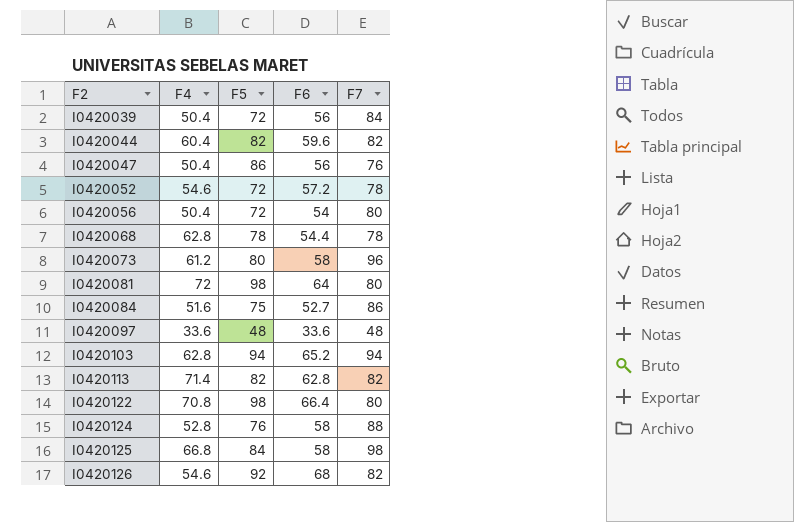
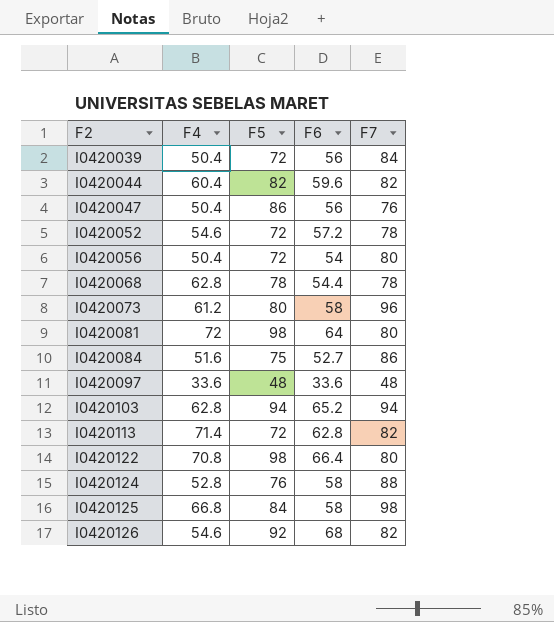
I0420113 | F5: 82 -> 72

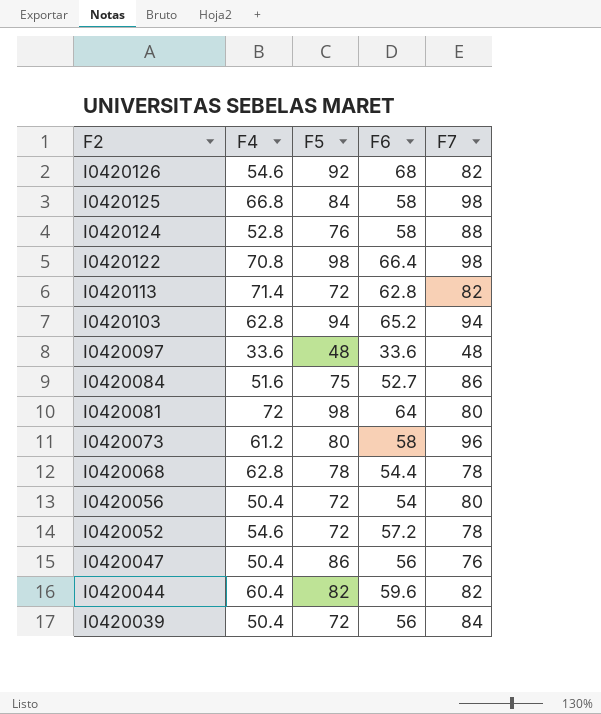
row order: F2 ascending -> F2 descending
I0420122 | F7: 80 -> 98

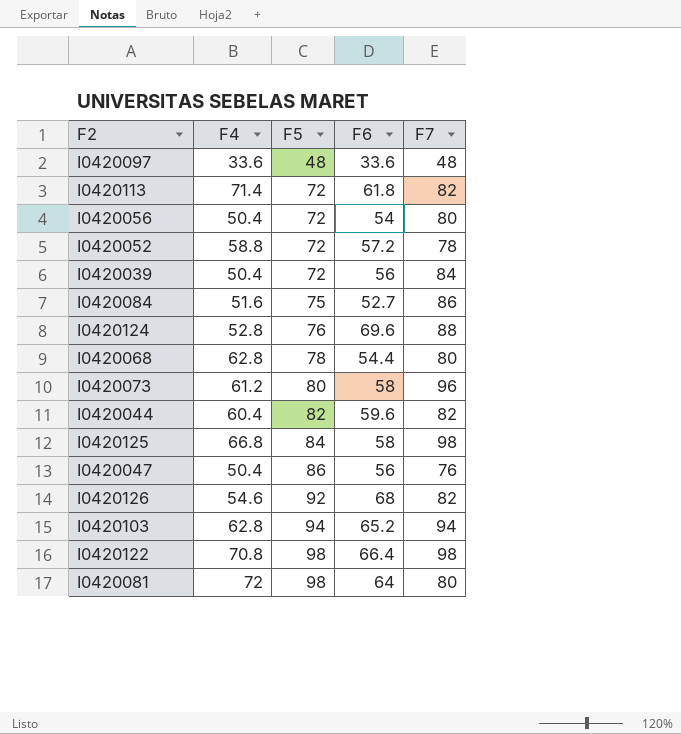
row order: F2 descending -> F5 ascending
I0420113 | F6: 62.8 -> 61.8
I0420052 | F4: 54.6 -> 58.8
I0420124 | F6: 58 -> 69.6
I0420068 | F7: 78 -> 80

